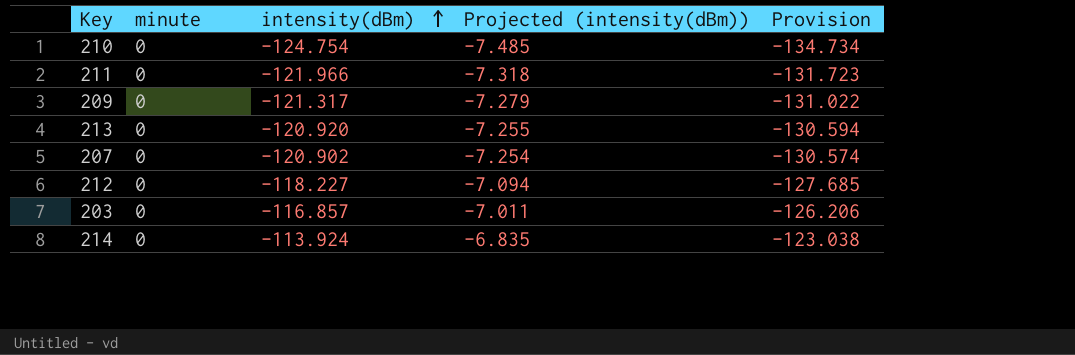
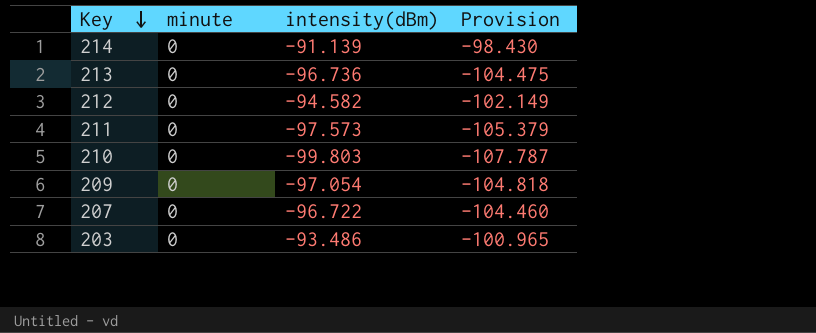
row order: intensity(dBm) ascending -> Key descending
column Projected (intensity(dBm)) | formula: [intensity(dBm)] * 0.06 -> none
214 | intensity(dBm): -113.924 -> -91.139
214 | Provision: -123.038 -> -98.430
213 | intensity(dBm): -120.920 -> -96.736
213 | Provision: -130.594 -> -104.475
212 | intensity(dBm): -118.227 -> -94.582
212 | Provision: -127.685 -> -102.149
211 | intensity(dBm): -121.966 -> -97.573
211 | Provision: -131.723 -> -105.379
210 | intensity(dBm): -124.754 -> -99.803
210 | Provision: -134.734 -> -107.787
209 | intensity(dBm): -121.317 -> -97.054
209 | Provision: -131.022 -> -104.818
207 | intensity(dBm): -120.902 -> -96.722
207 | Provision: -130.574 -> -104.460
203 | intensity(dBm): -116.857 -> -93.486
203 | Provision: -126.206 -> -100.965

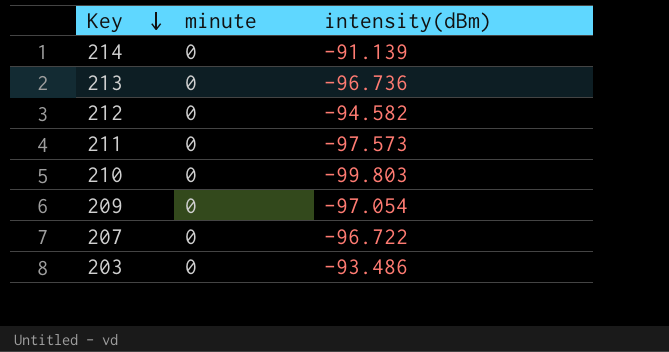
column Provision | formula: [intensity(dBm)] * 1.08 -> none

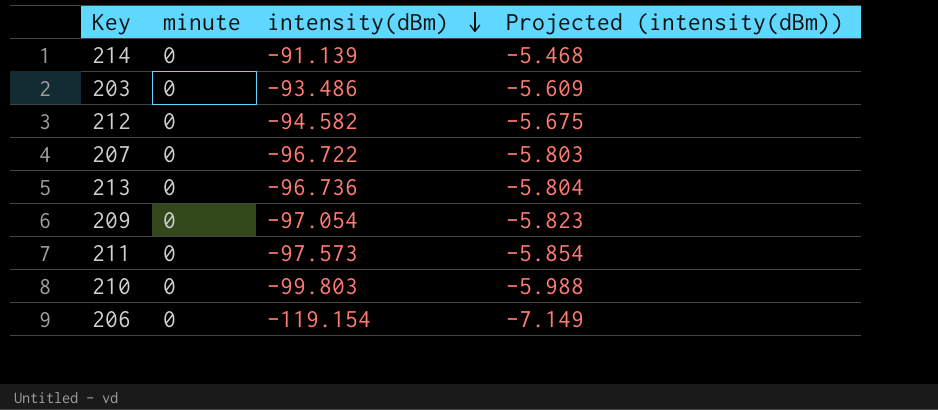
row order: Key descending -> intensity(dBm) descending
column Projected (intensity(dBm)) | formula: none -> [intensity(dBm)] * 0.06
row 206: none -> 0 | -119.154 | -7.149

